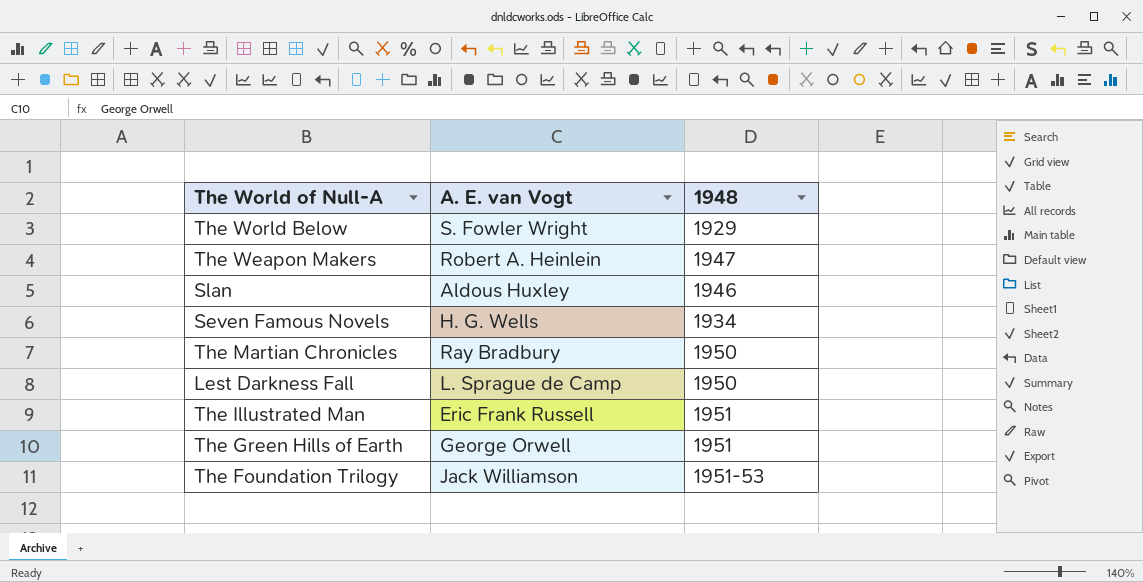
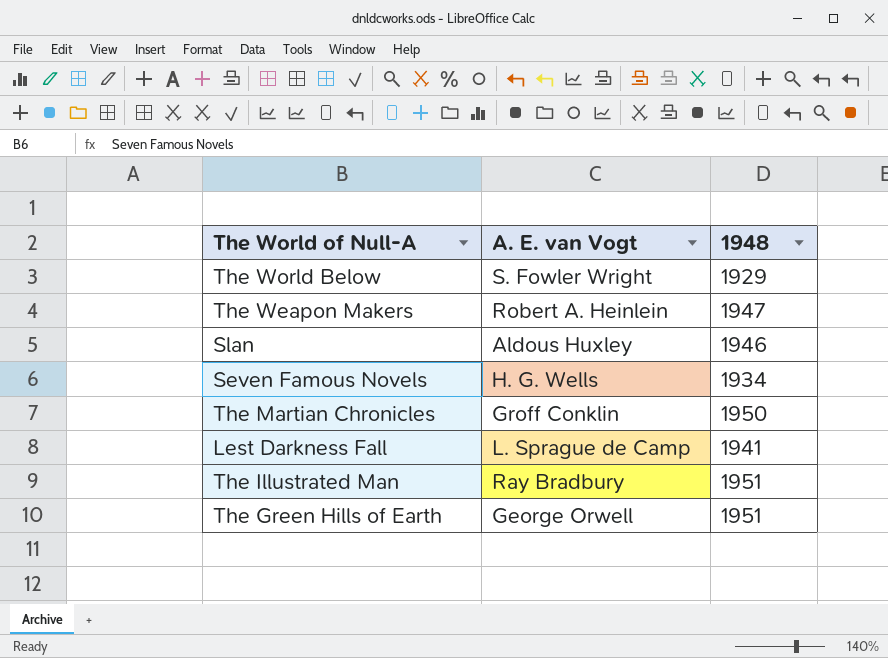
row The Foundation Trilogy: Jack Williamson | 1951-53 -> none
The Martian Chronicles | A. E. van Vogt: Ray Bradbury -> Groff Conklin
Lest Darkness Fall | 1948: 1950 -> 1941
The Illustrated Man | A. E. van Vogt: Eric Frank Russell -> Ray Bradbury

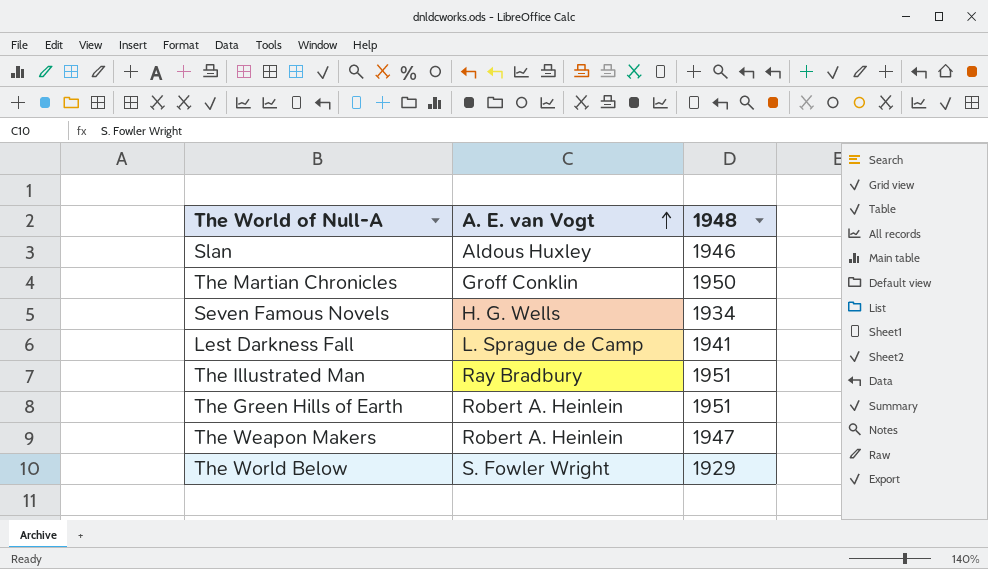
row order: none -> A. E. van Vogt ascending
The Green Hills of Earth | A. E. van Vogt: George Orwell -> Robert A. Heinlein

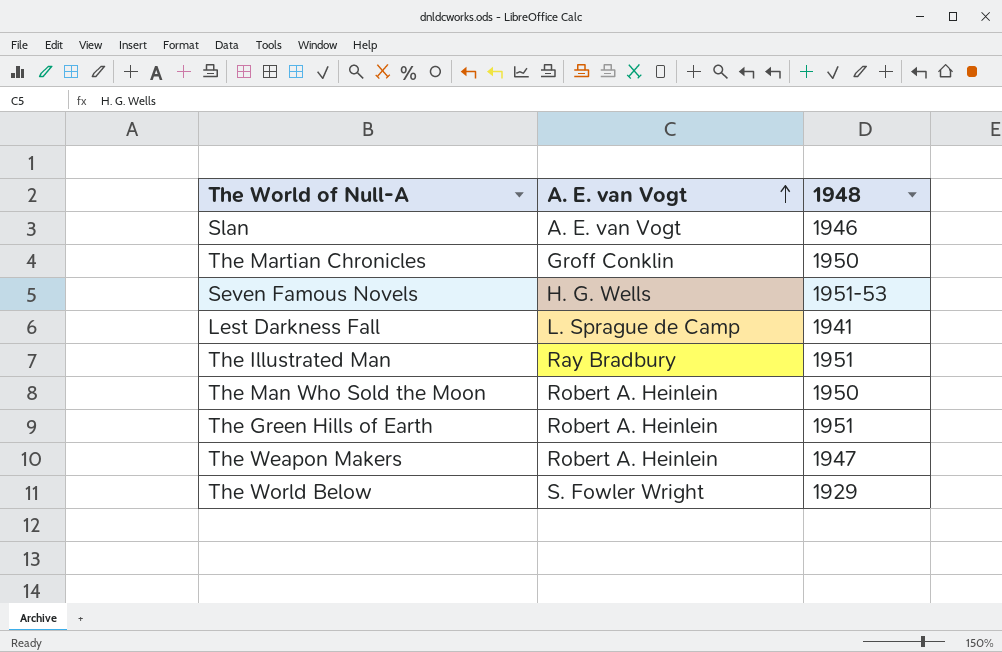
Slan | A. E. van Vogt: Aldous Huxley -> A. E. van Vogt
Seven Famous Novels | 1948: 1934 -> 1951-53
row The Man Who Sold the Moon: none -> Robert A. Heinlein | 1950

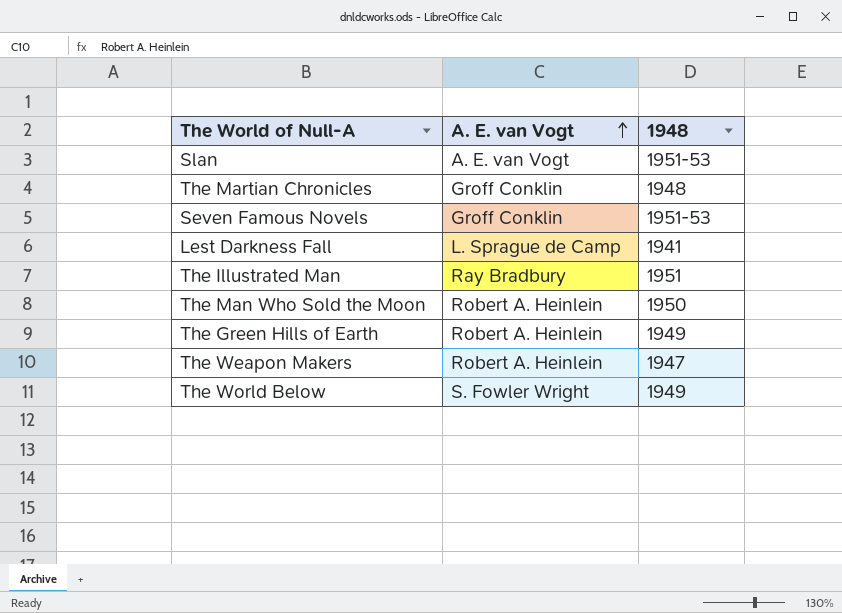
Slan | 1948: 1946 -> 1951-53
The Martian Chronicles | 1948: 1950 -> 1948
Seven Famous Novels | A. E. van Vogt: H. G. Wells -> Groff Conklin
The Green Hills of Earth | 1948: 1951 -> 1949
The World Below | 1948: 1929 -> 1949

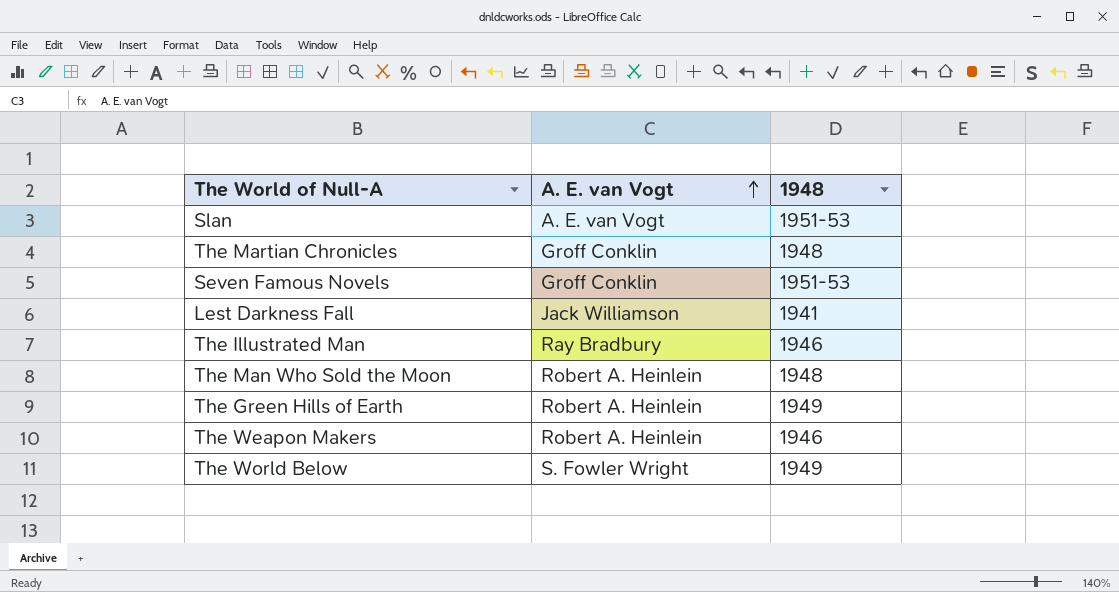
Lest Darkness Fall | A. E. van Vogt: L. Sprague de Camp -> Jack Williamson
The Illustrated Man | 1948: 1951 -> 1946
The Man Who Sold the Moon | 1948: 1950 -> 1948
The Weapon Makers | 1948: 1947 -> 1946

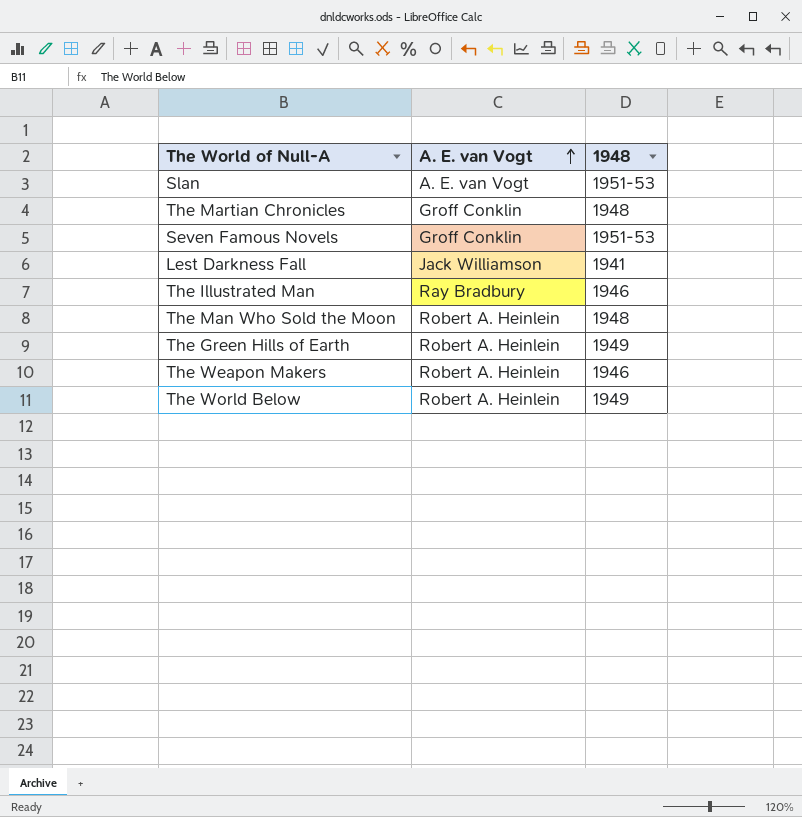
The World Below | A. E. van Vogt: S. Fowler Wright -> Robert A. Heinlein

